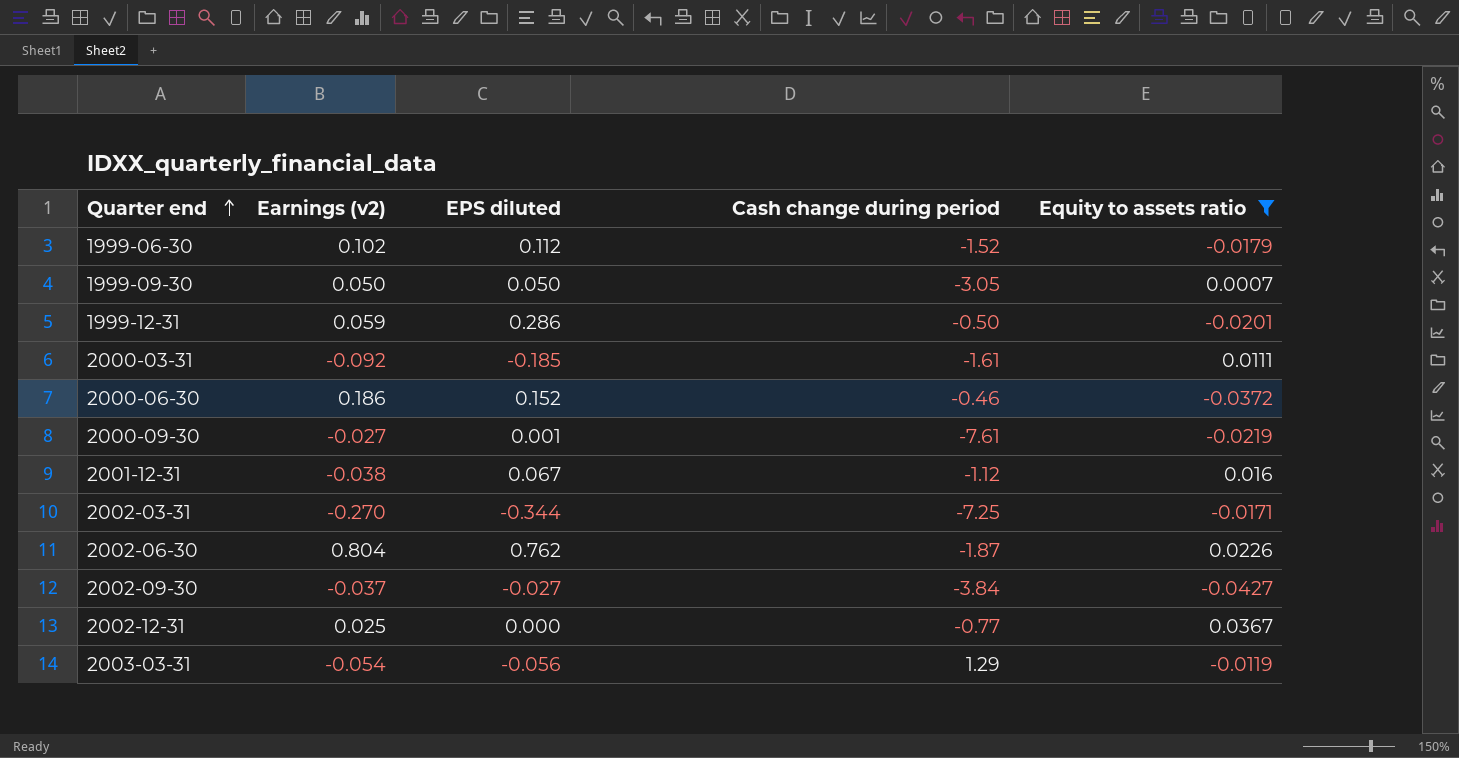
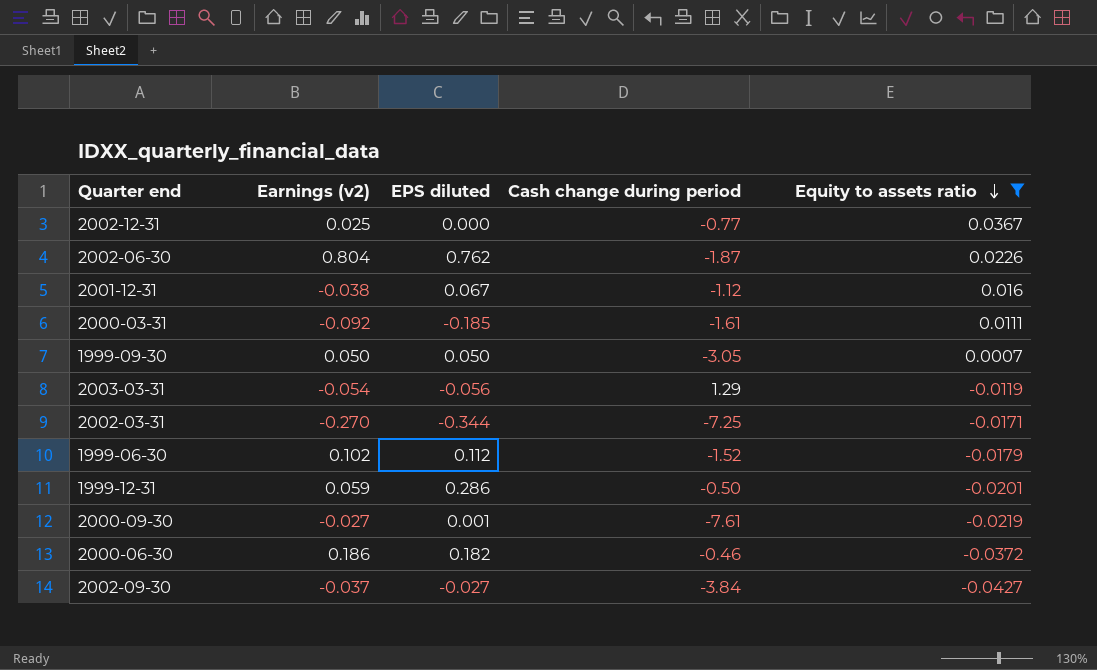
row order: Quarter end ascending -> Equity to assets ratio descending
2000-06-30 | EPS diluted: 0.152 -> 0.182

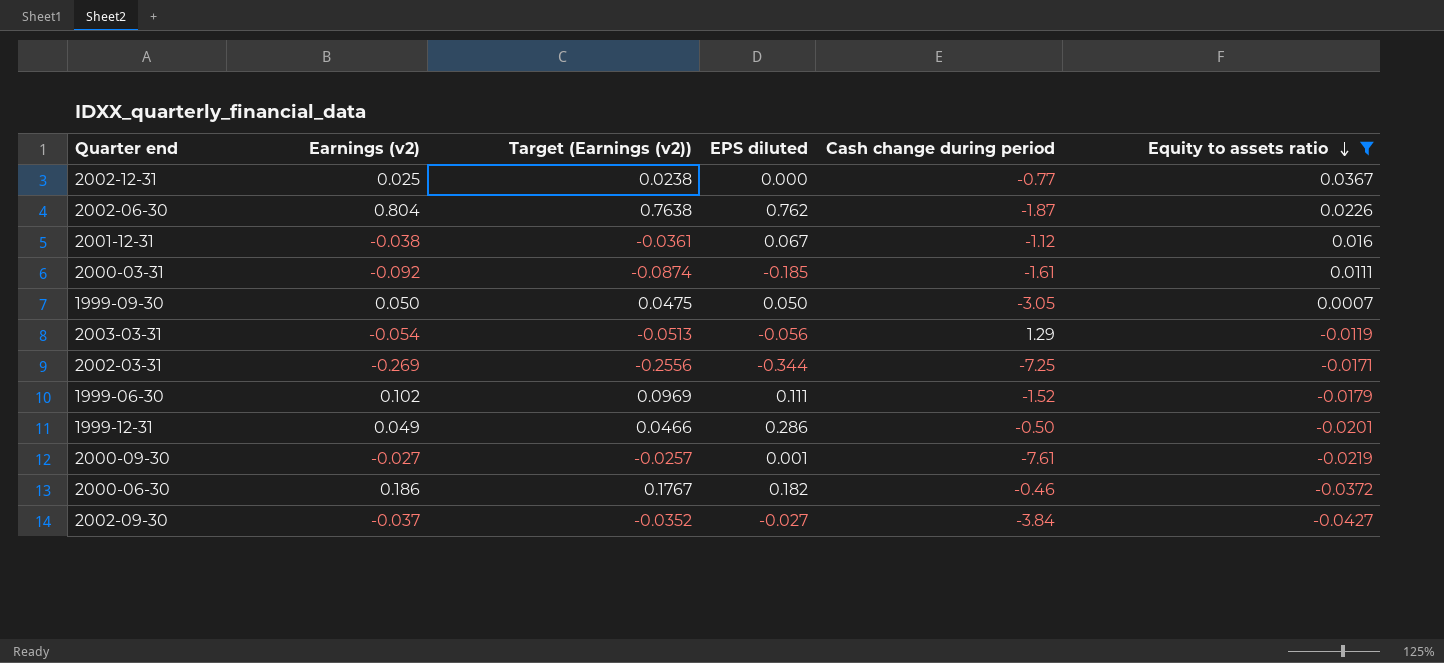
column Target (Earnings (v2)) | formula: none -> [Earnings (v2)] * 0.95
2002-03-31 | Earnings (v2): -0.270 -> -0.269
1999-06-30 | EPS diluted: 0.112 -> 0.111
1999-12-31 | Earnings (v2): 0.059 -> 0.049

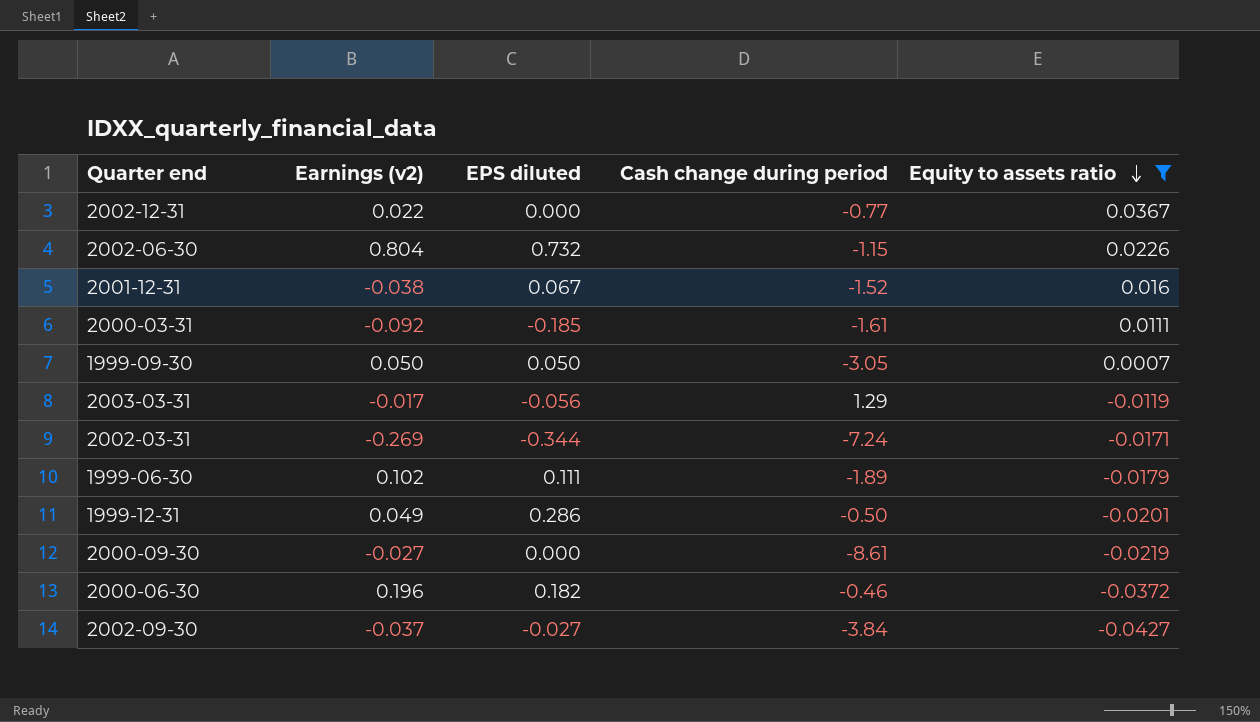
column Target (Earnings (v2)) | formula: [Earnings (v2)] * 0.95 -> none
2002-12-31 | Earnings (v2): 0.025 -> 0.022
2002-06-30 | EPS diluted: 0.762 -> 0.732
2002-06-30 | Cash change during period: -1.87 -> -1.15
2001-12-31 | Cash change during period: -1.12 -> -1.52
2003-03-31 | Earnings (v2): -0.054 -> -0.017
2002-03-31 | Cash change during period: -7.25 -> -7.24
1999-06-30 | Cash change during period: -1.52 -> -1.89
2000-09-30 | EPS diluted: 0.001 -> 0.000
2000-09-30 | Cash change during period: -7.61 -> -8.61
2000-06-30 | Earnings (v2): 0.186 -> 0.196

